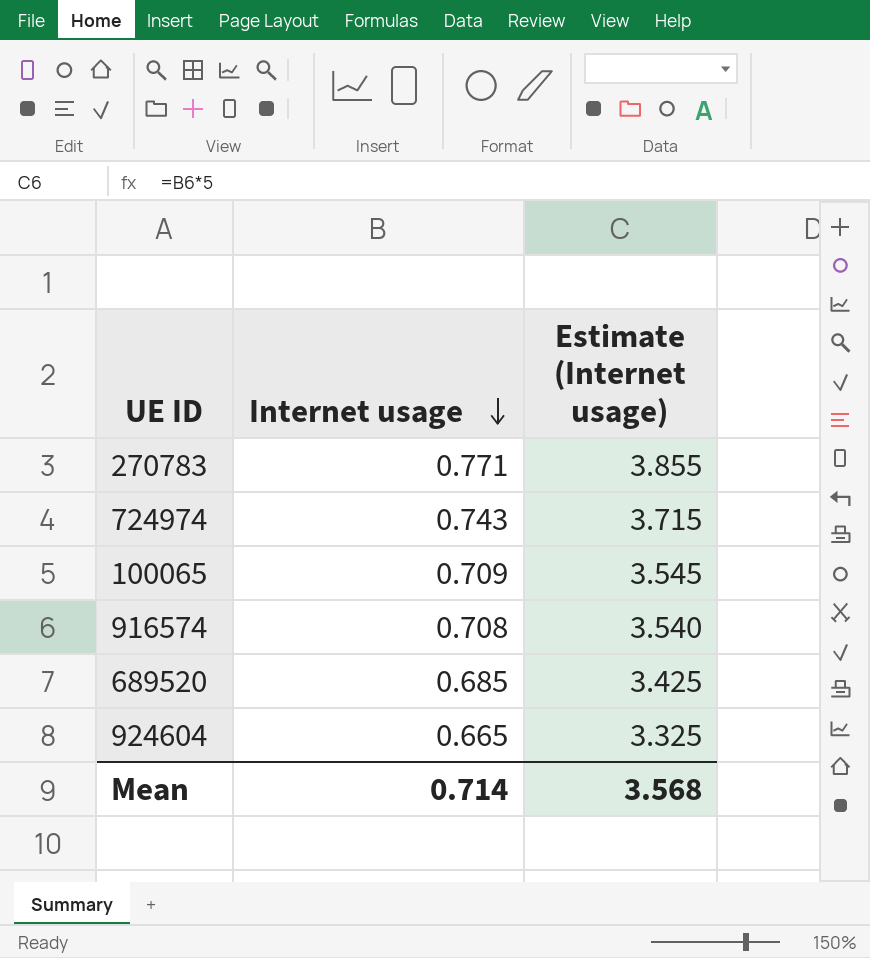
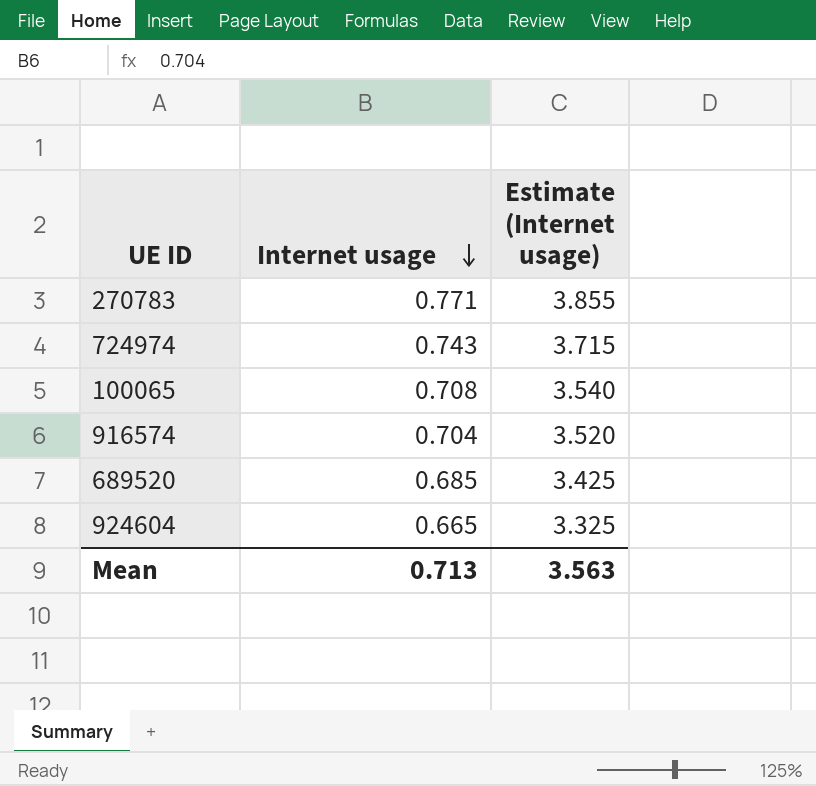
100065 | Internet usage: 0.709 -> 0.708
100065 | Estimate (Internet usage): 3.545 -> 3.540
916574 | Internet usage: 0.708 -> 0.704
916574 | Estimate (Internet usage): 3.540 -> 3.520
Mean | Internet usage: 0.714 -> 0.713
Mean | Estimate (Internet usage): 3.568 -> 3.563

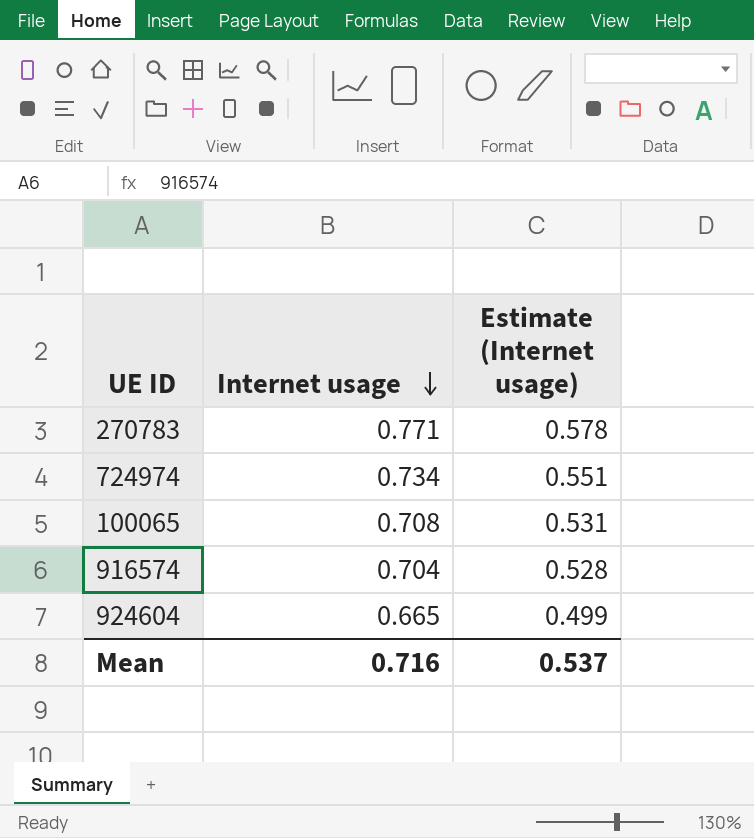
column Estimate (Internet usage) | formula: [Internet usage] * 5 -> [Internet usage] * 0.75
row 689520: 0.685 | 3.425 -> none
724974 | Internet usage: 0.743 -> 0.734
Mean | Internet usage: 0.713 -> 0.716
Mean | Estimate (Internet usage): 3.563 -> 0.537

